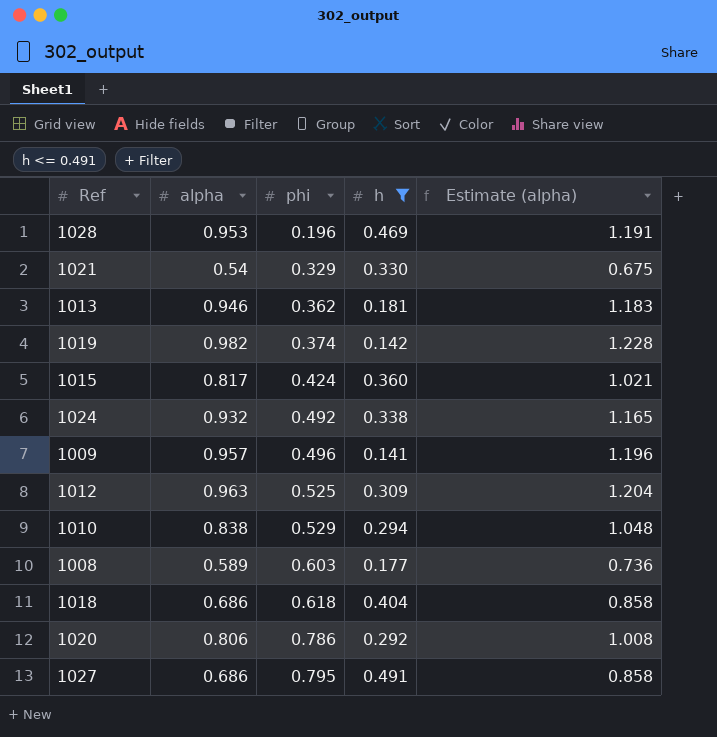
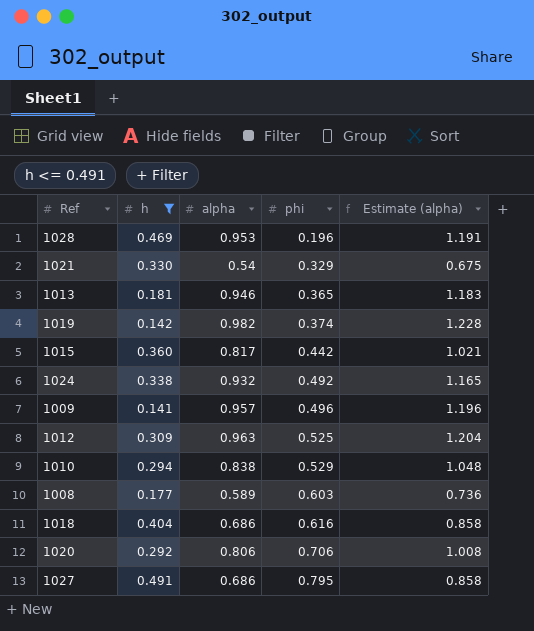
column h | position: 4 -> 2
1013 | phi: 0.362 -> 0.365
1015 | phi: 0.424 -> 0.442
1018 | phi: 0.618 -> 0.616
1020 | phi: 0.786 -> 0.706

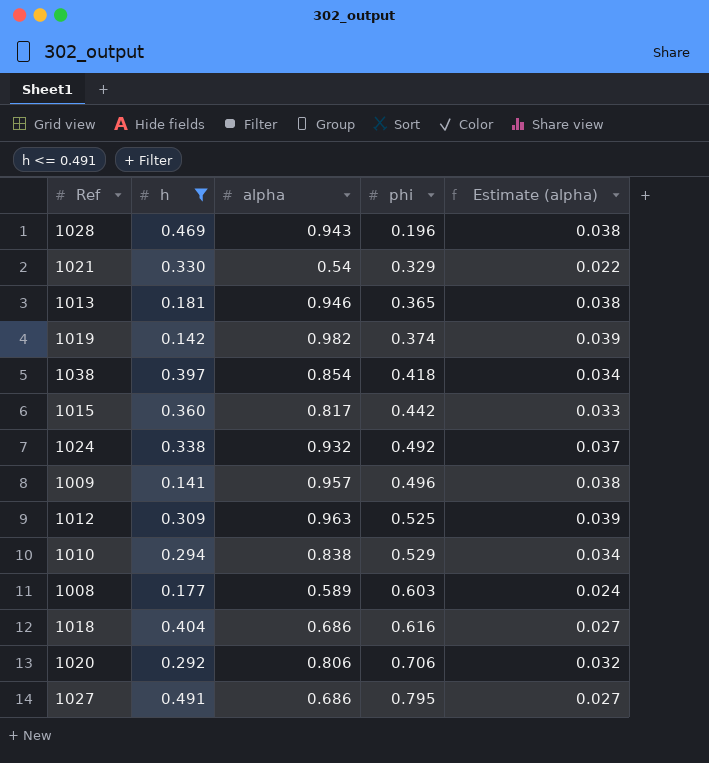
column Estimate (alpha) | formula: [alpha] * 1.25 -> [alpha] * 0.04
1028 | alpha: 0.953 -> 0.943
row 1038: none -> 0.397 | 0.854 | 0.418 | 0.034

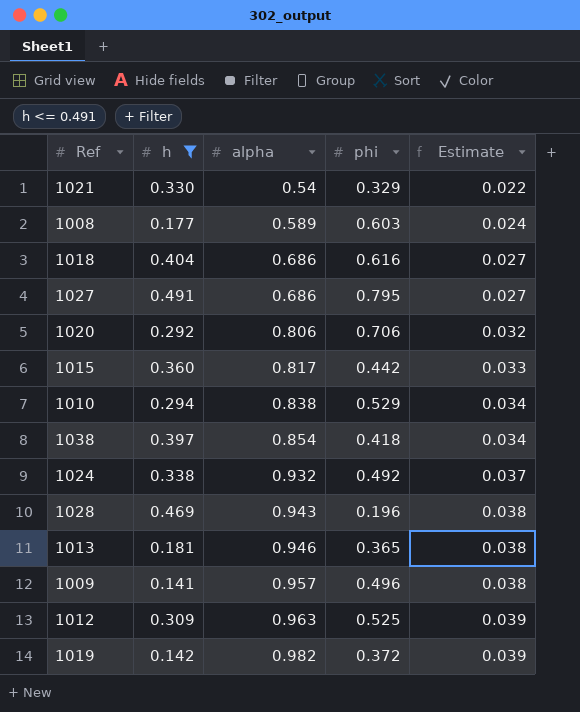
row order: phi ascending -> alpha ascending
column name: Estimate (alpha) -> Estimate
1019 | phi: 0.374 -> 0.372

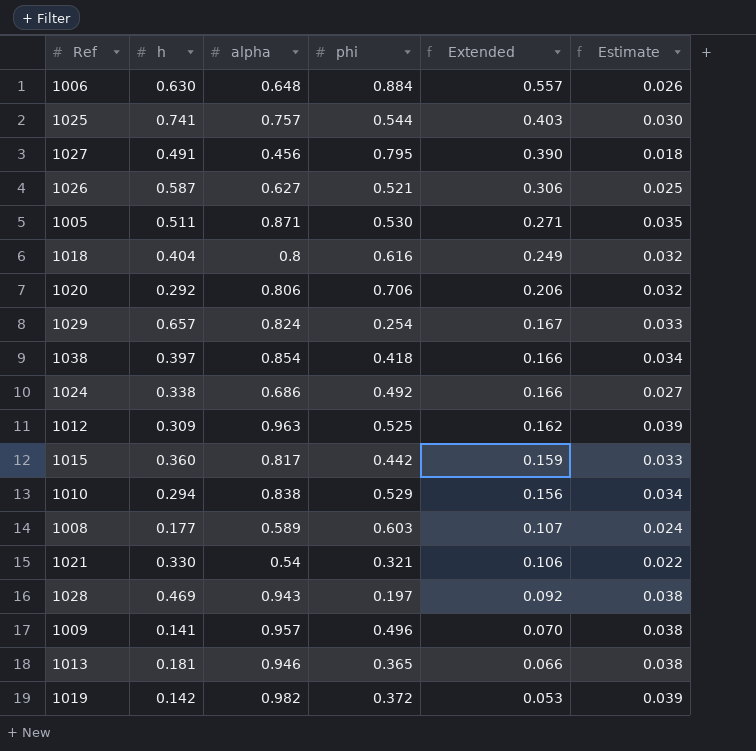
filter: h <= 0.491 -> none
row order: alpha ascending -> Extended descending
column Extended | formula: none -> [h] * [phi]
1027 | alpha: 0.686 -> 0.456
1027 | Estimate: 0.027 -> 0.018
1018 | alpha: 0.686 -> 0.8
1018 | Estimate: 0.027 -> 0.032
1024 | alpha: 0.932 -> 0.686
1024 | Estimate: 0.037 -> 0.027
1021 | phi: 0.329 -> 0.321
1028 | phi: 0.196 -> 0.197

